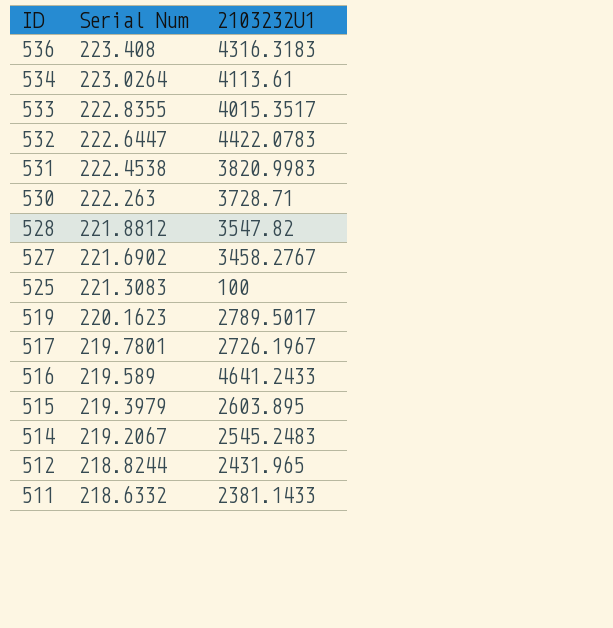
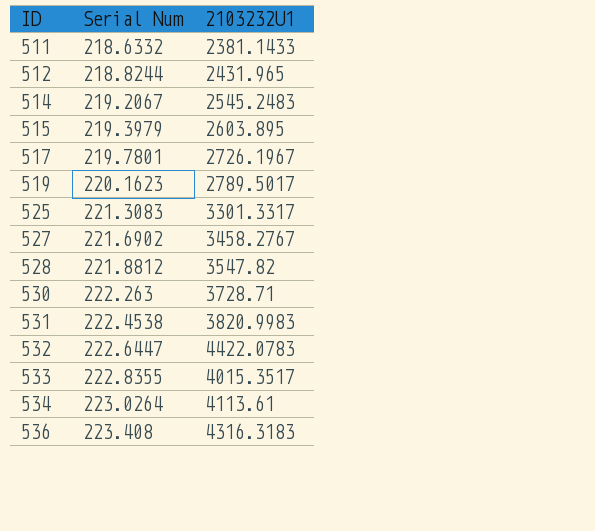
row order: ID descending -> ID ascending
row 516: 219.589 | 4641.2433 -> none
525 | 2103232U1: 100 -> 3301.3317

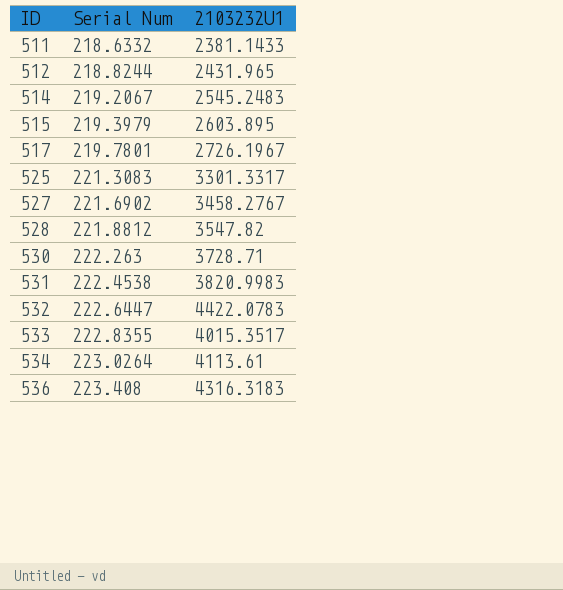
row 519: 220.1623 | 2789.5017 -> none

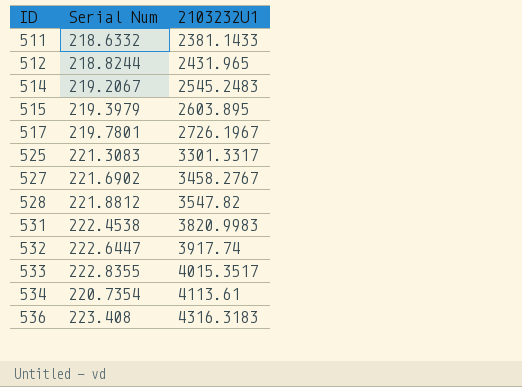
row 530: 222.263 | 3728.71 -> none
532 | 2103232U1: 4422.0783 -> 3917.74
534 | Serial Num: 223.0264 -> 220.7354

